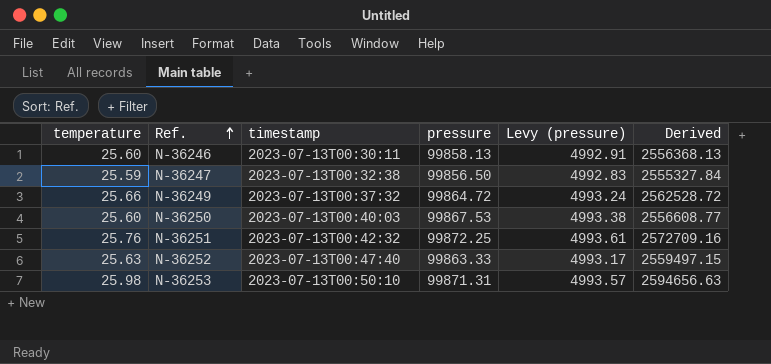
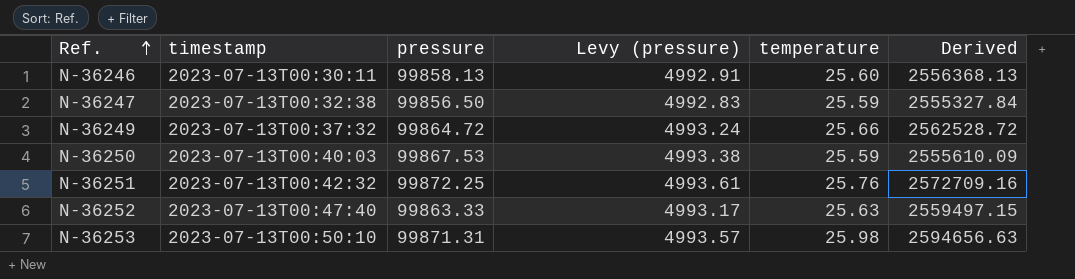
column temperature | position: 1 -> 5
N-36250 | temperature: 25.60 -> 25.59
N-36250 | Derived: 2556608.77 -> 2555610.09

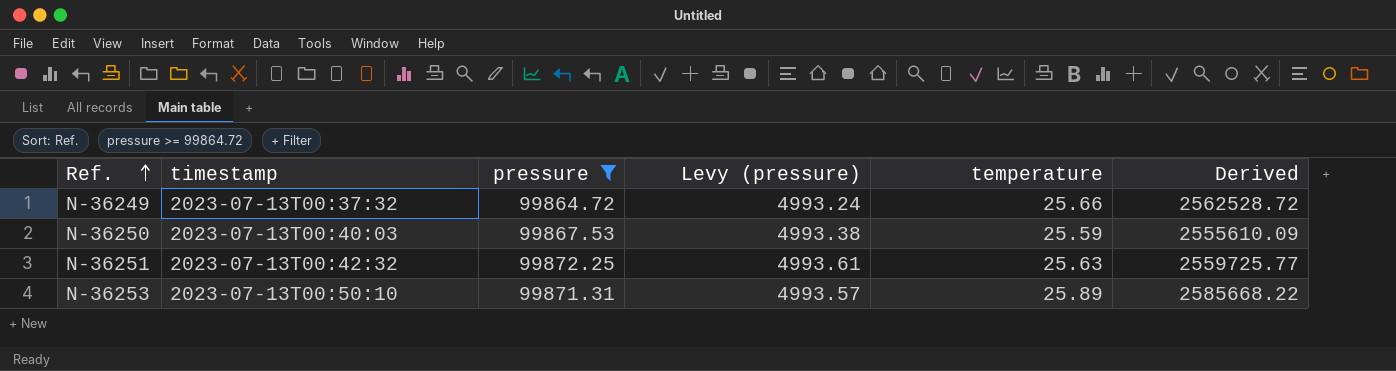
filter: none -> pressure >= 99864.72
N-36251 | temperature: 25.76 -> 25.63
N-36251 | Derived: 2572709.16 -> 2559725.77
N-36253 | temperature: 25.98 -> 25.89
N-36253 | Derived: 2594656.63 -> 2585668.22

